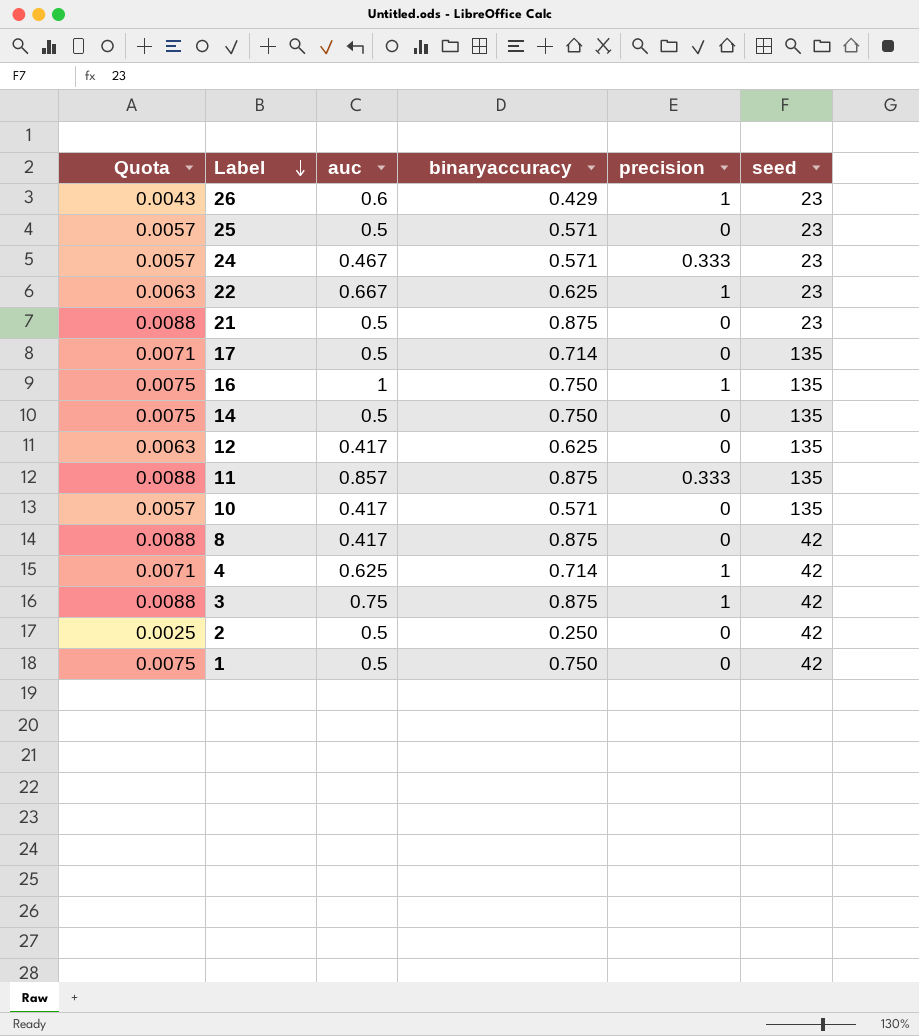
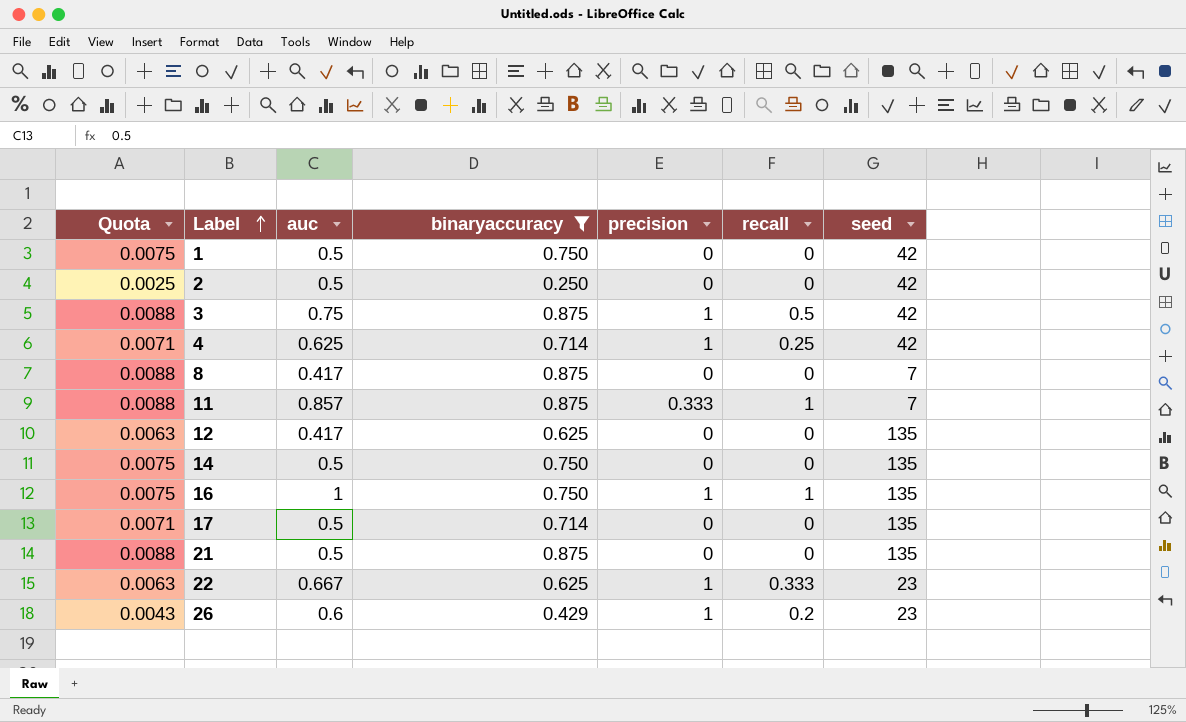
filter: none -> binaryaccuracy != 0.571
row order: Label descending -> Label ascending
column recall | position: none -> 6
8 | seed: 42 -> 7
11 | seed: 135 -> 7
21 | seed: 23 -> 135

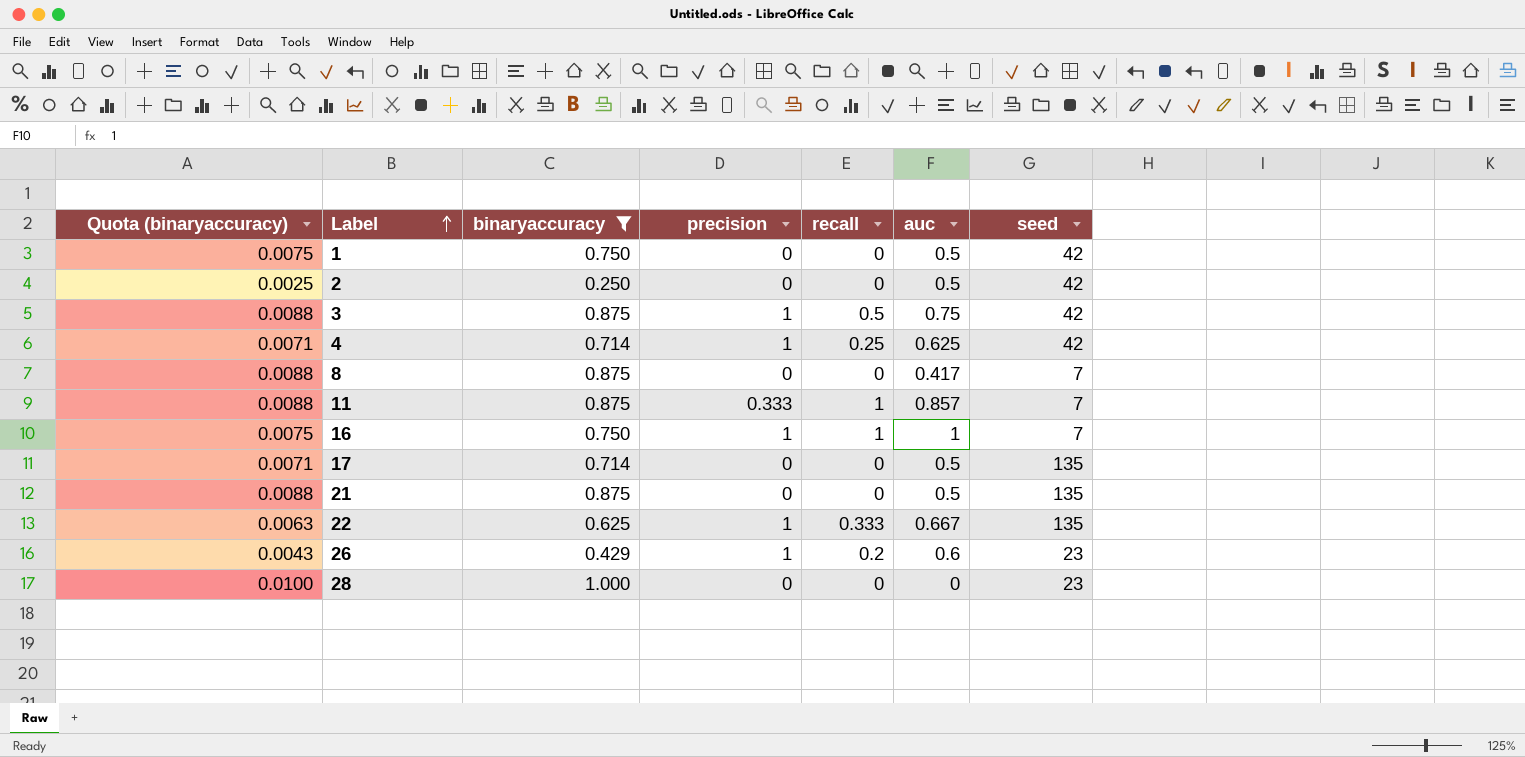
column name: Quota -> Quota (binaryaccuracy)
column auc | position: 3 -> 6
row 12: 0.0063 | 0.417 | 0.625 | 0 | 0 | 135 -> none
row 14: 0.0075 | 0.5 | 0.750 | 0 | 0 | 135 -> none
16 | seed: 135 -> 7
22 | seed: 23 -> 135
row 28: none -> 0.0100 | 1.000 | 0 | 0 | 0 | 23

